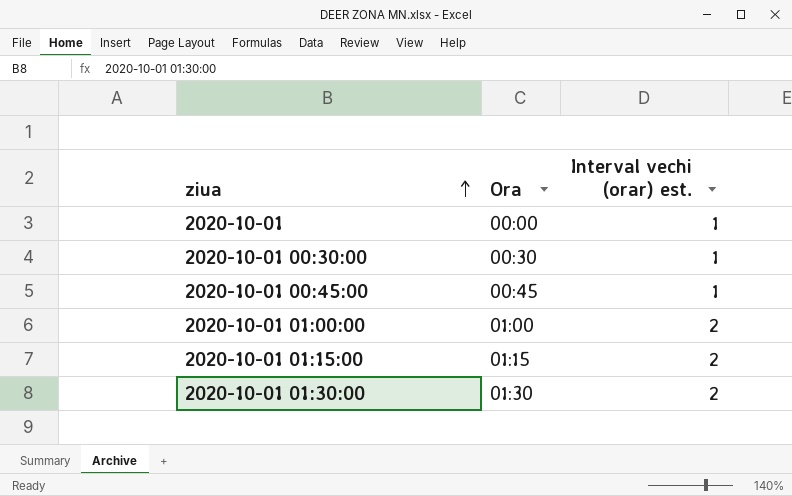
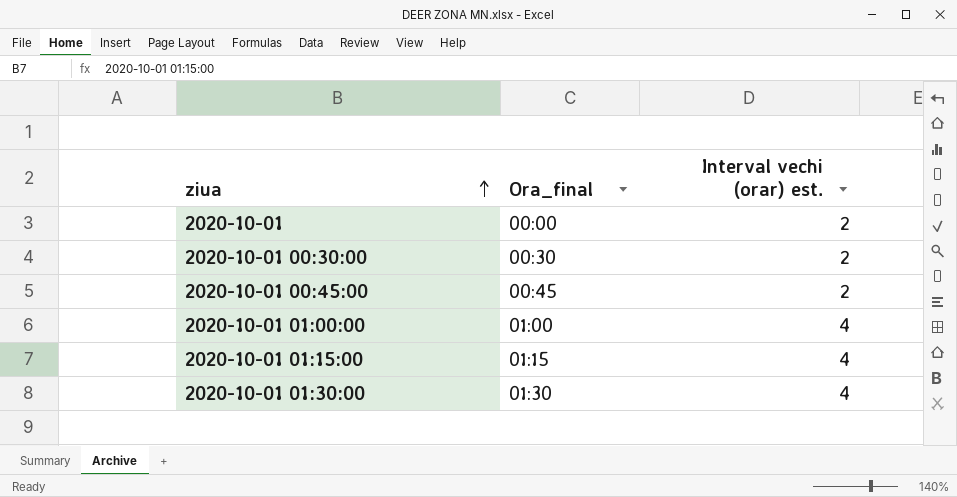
column name: Ora -> Ora_final
2020-10-01 | Interval vechi (orar) est.: 1 -> 2
2020-10-01 00:30:00 | Interval vechi (orar) est.: 1 -> 2
2020-10-01 00:45:00 | Interval vechi (orar) est.: 1 -> 2
2020-10-01 01:00:00 | Interval vechi (orar) est.: 2 -> 4
2020-10-01 01:15:00 | Interval vechi (orar) est.: 2 -> 4
2020-10-01 01:30:00 | Interval vechi (orar) est.: 2 -> 4

